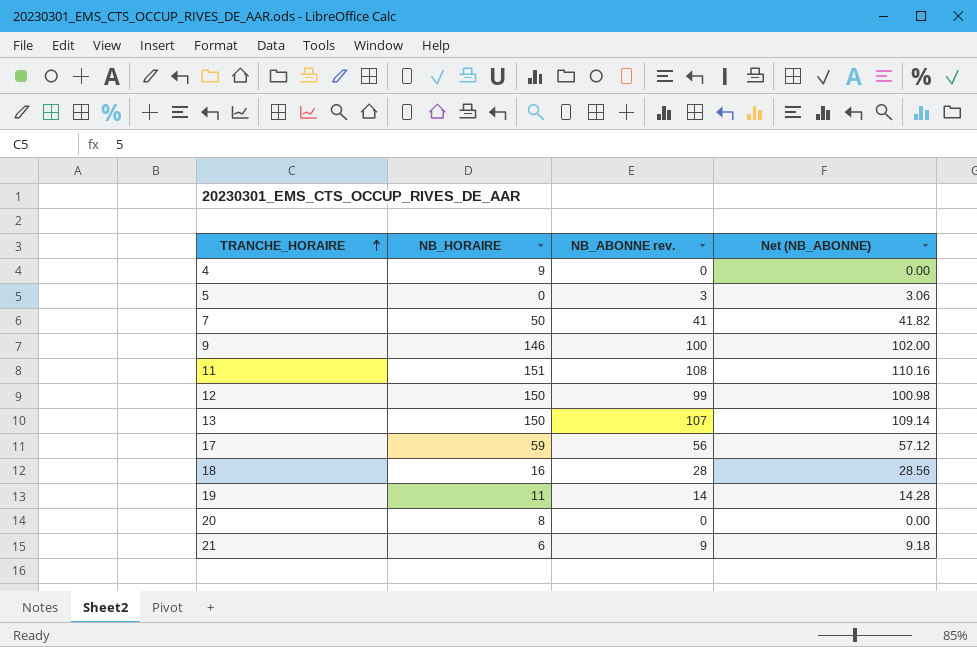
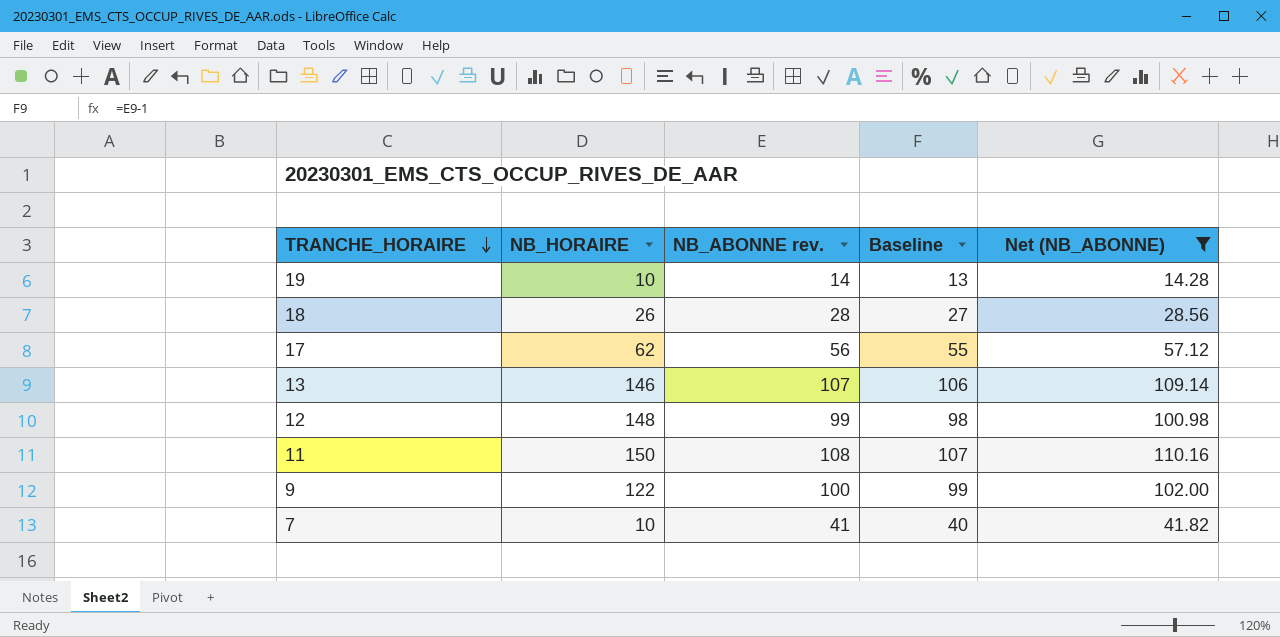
filter: none -> Net (NB_ABONNE) >= 14.28
row order: TRANCHE_HORAIRE ascending -> TRANCHE_HORAIRE descending
column Baseline | formula: none -> [NB_ABONNE rev.] - 1
19 | NB_HORAIRE: 11 -> 10
18 | NB_HORAIRE: 16 -> 26
17 | NB_HORAIRE: 59 -> 62
13 | NB_HORAIRE: 150 -> 146
12 | NB_HORAIRE: 150 -> 148
11 | NB_HORAIRE: 151 -> 150
9 | NB_HORAIRE: 146 -> 122
7 | NB_HORAIRE: 50 -> 10

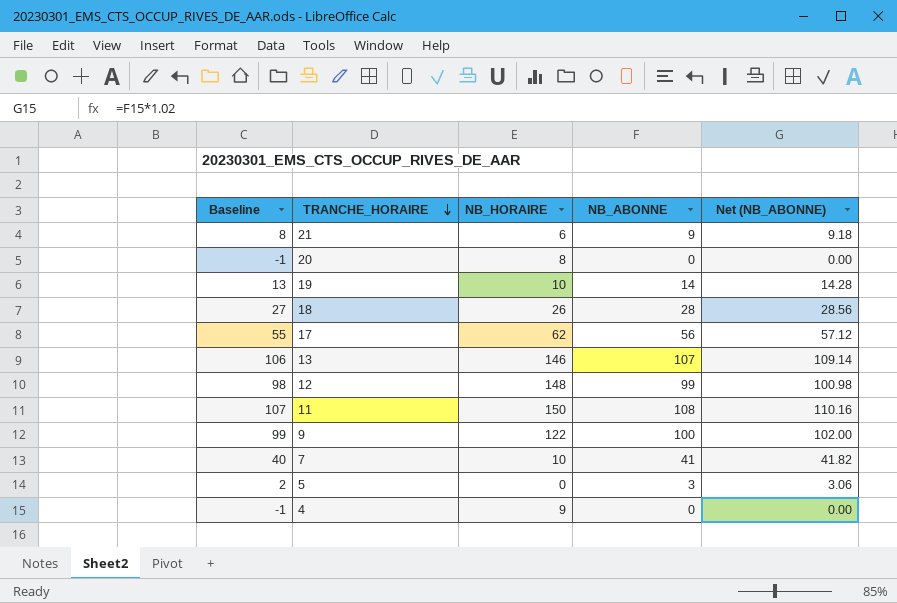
filter: Net (NB_ABONNE) >= 14.28 -> none
column Baseline | position: 4 -> 1
column name: NB_ABONNE rev. -> NB_ABONNE

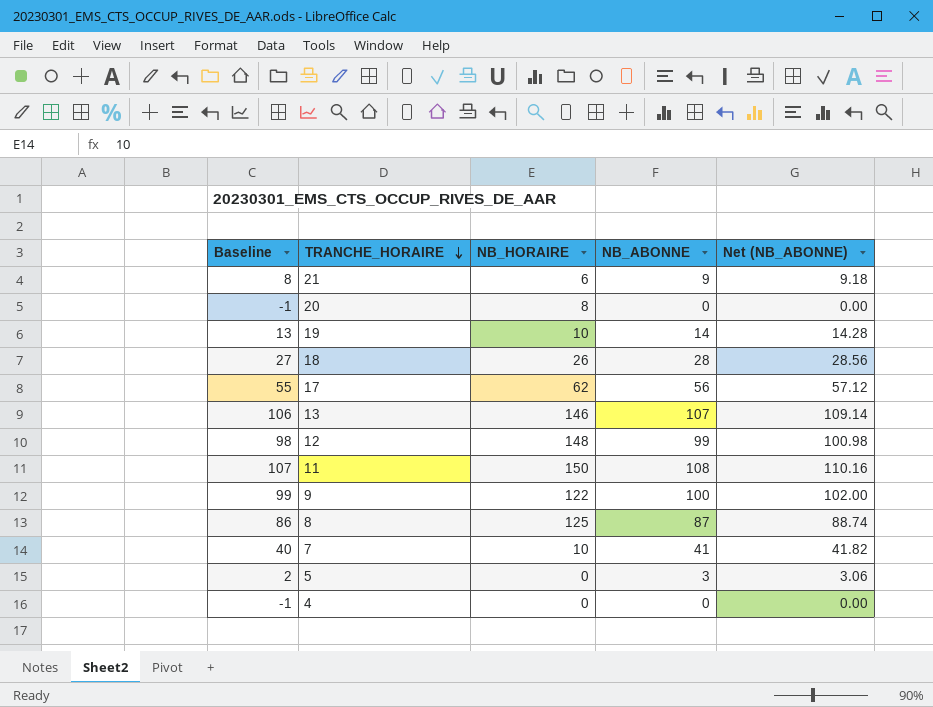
row 8: none -> 86 | 125 | 87 | 88.74
4 | NB_HORAIRE: 9 -> 0

